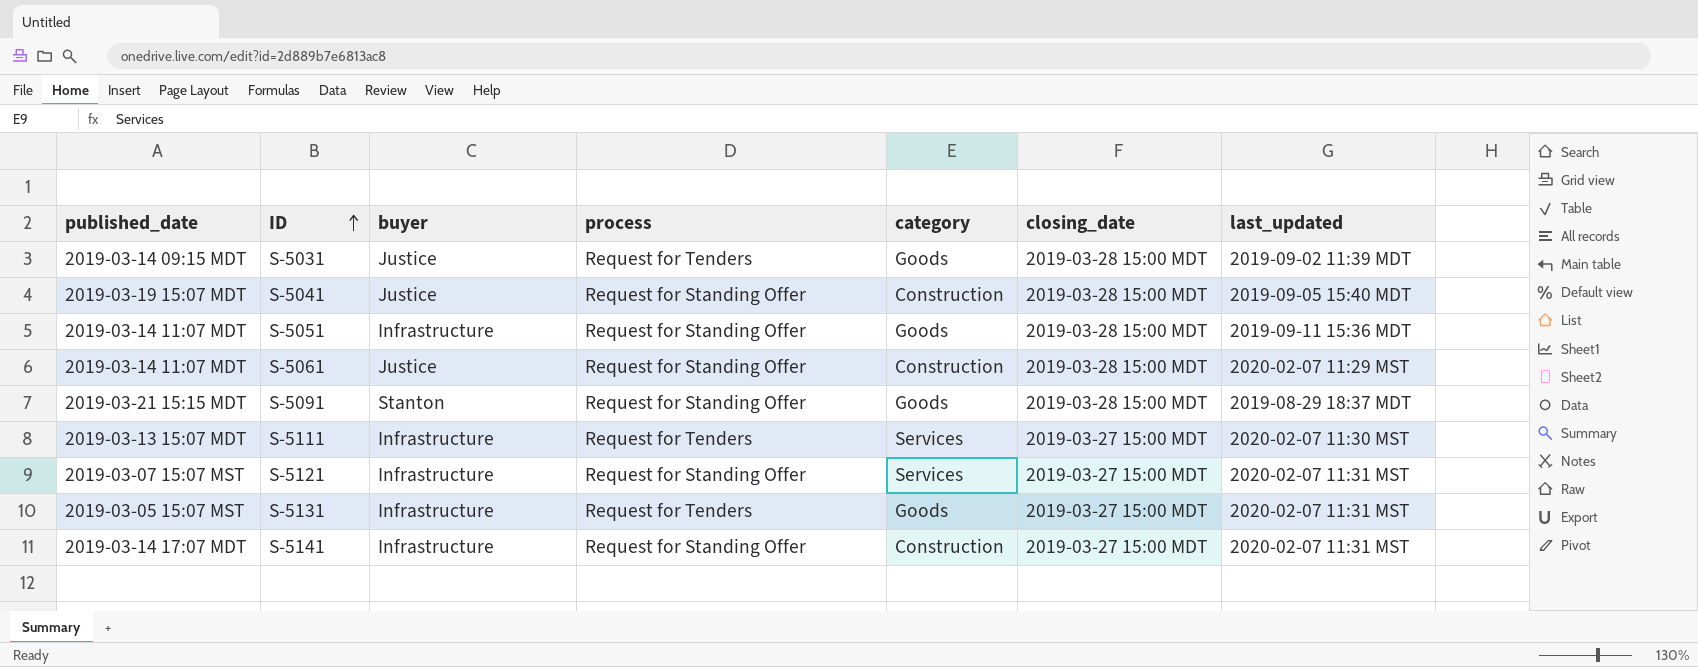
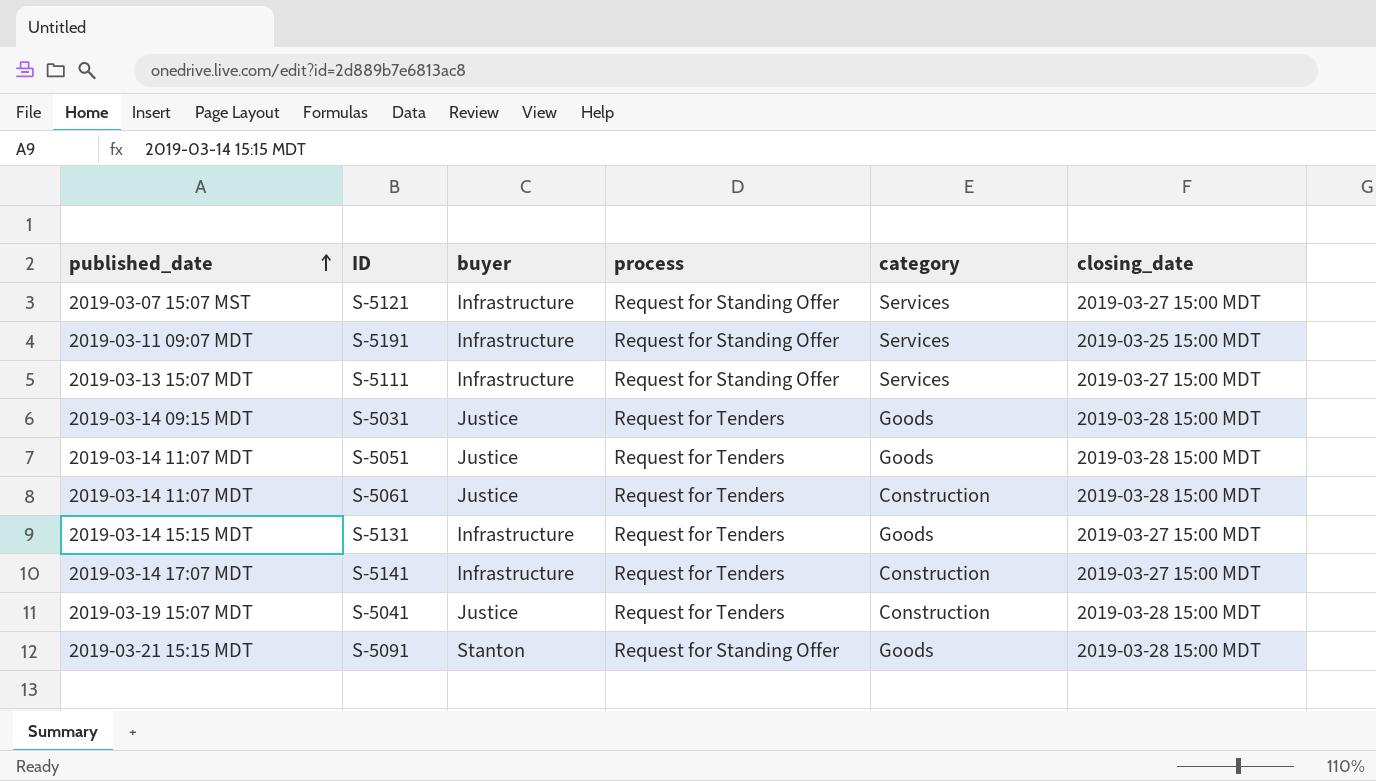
row order: ID ascending -> published_date ascending
column last_updated | position: 7 -> none
row S-5191: none -> 2019-03-11 09:07 MDT | Infrastructure | Request for Standing Offer | Services | 2019-03-25 15:00 MDT
S-5111 | process: Request for Tenders -> Request for Standing Offer
S-5051 | buyer: Infrastructure -> Justice
S-5051 | process: Request for Standing Offer -> Request for Tenders
S-5061 | process: Request for Standing Offer -> Request for Tenders
S-5131 | published_date: 2019-03-05 15:07 MST -> 2019-03-14 15:15 MDT
S-5141 | process: Request for Standing Offer -> Request for Tenders
S-5041 | process: Request for Standing Offer -> Request for Tenders

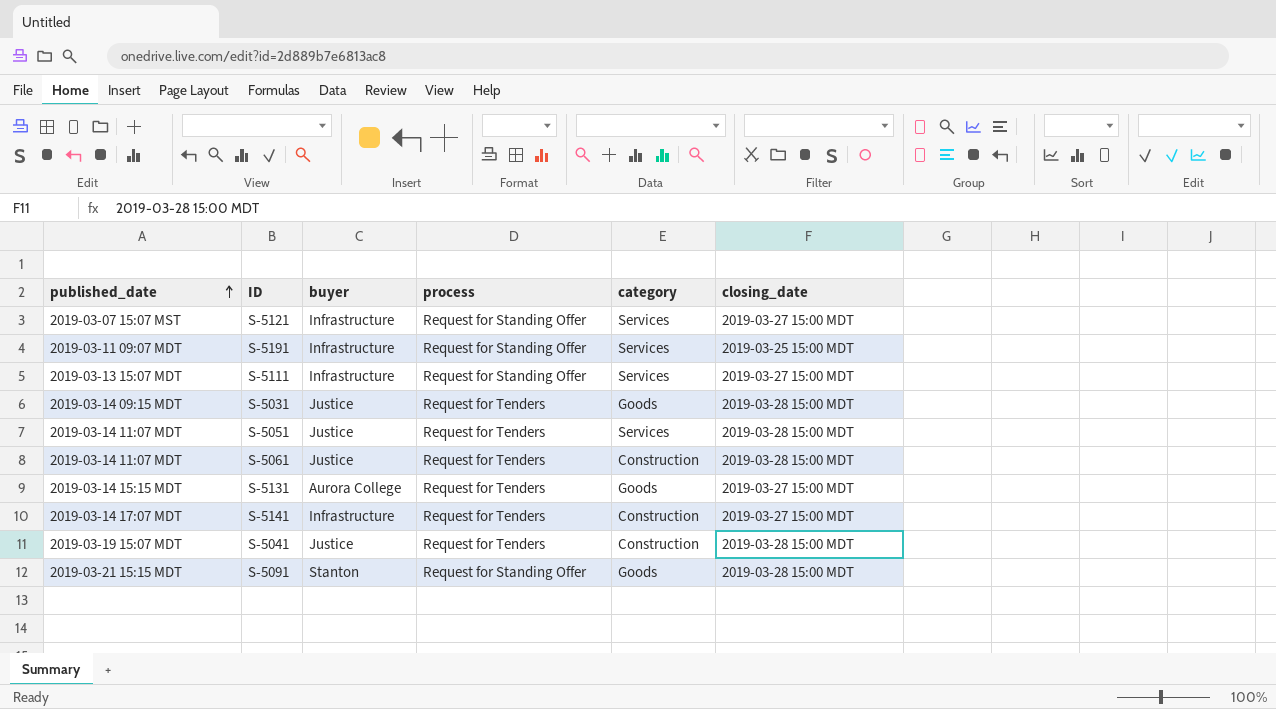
S-5051 | category: Goods -> Services
S-5131 | buyer: Infrastructure -> Aurora College

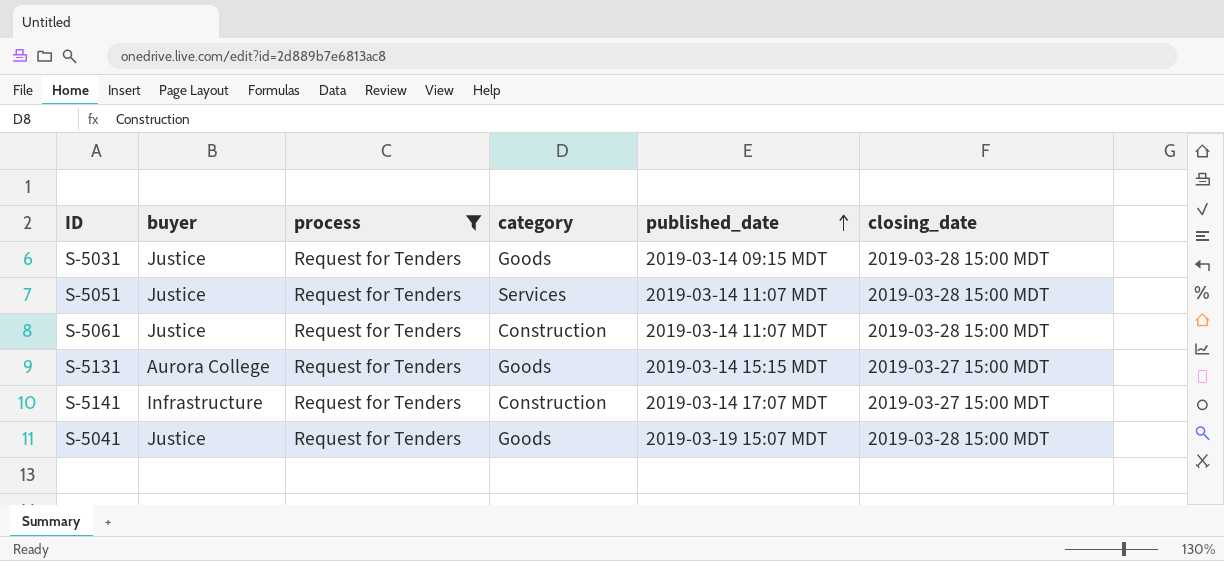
filter: none -> process = Request for Tenders
column published_date | position: 1 -> 5
S-5041 | category: Construction -> Goods

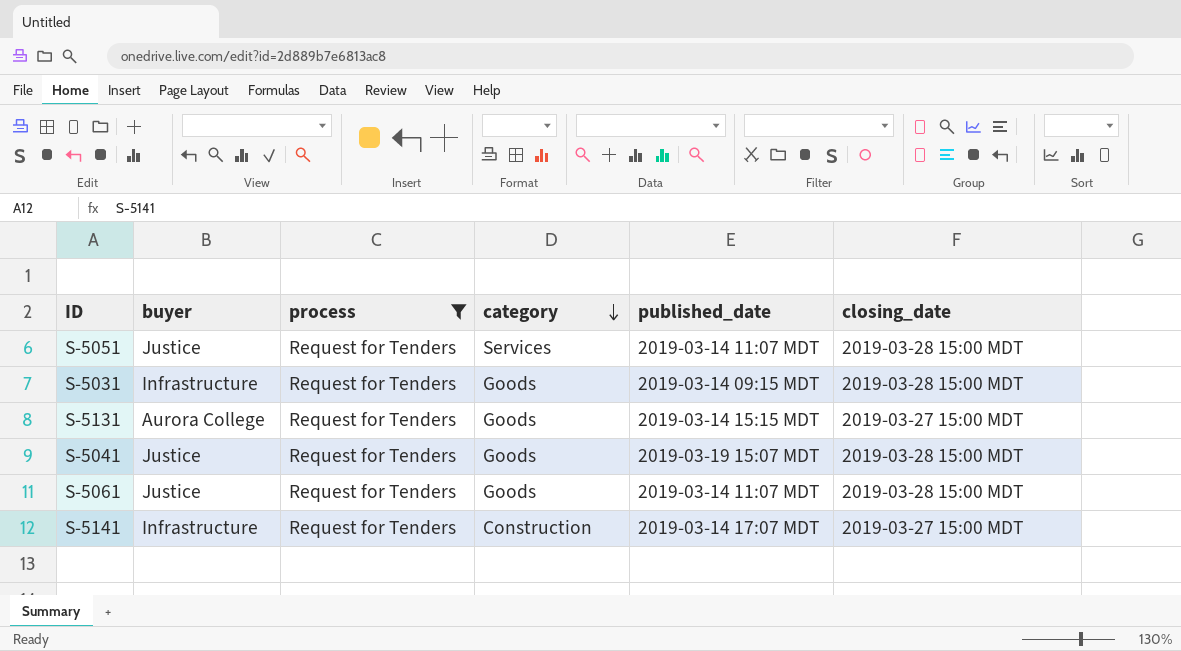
row order: published_date ascending -> category descending
S-5031 | buyer: Justice -> Infrastructure
S-5061 | category: Construction -> Goods

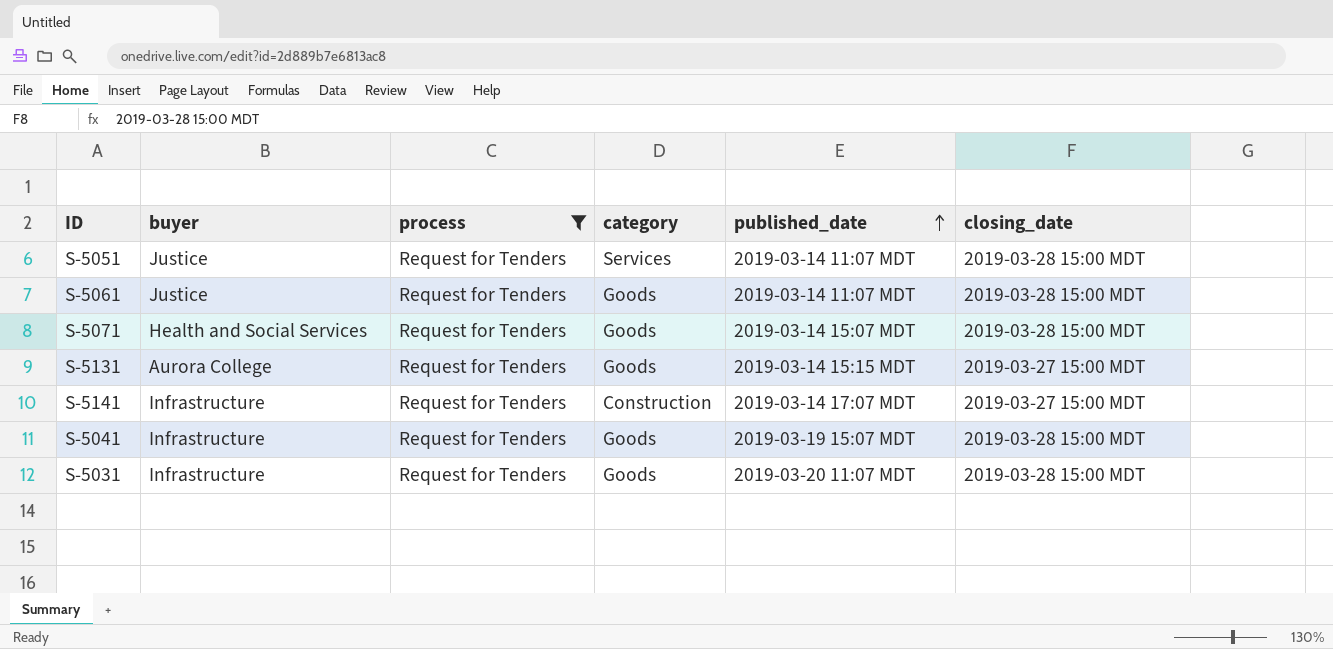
row order: category descending -> published_date ascending
row S-5071: none -> Health and Social Services | Request for Tenders | Goods | 2019-03-14 15:07 MDT | 2019-03-28 15:00 MDT
S-5041 | buyer: Justice -> Infrastructure
S-5031 | published_date: 2019-03-14 09:15 MDT -> 2019-03-20 11:07 MDT

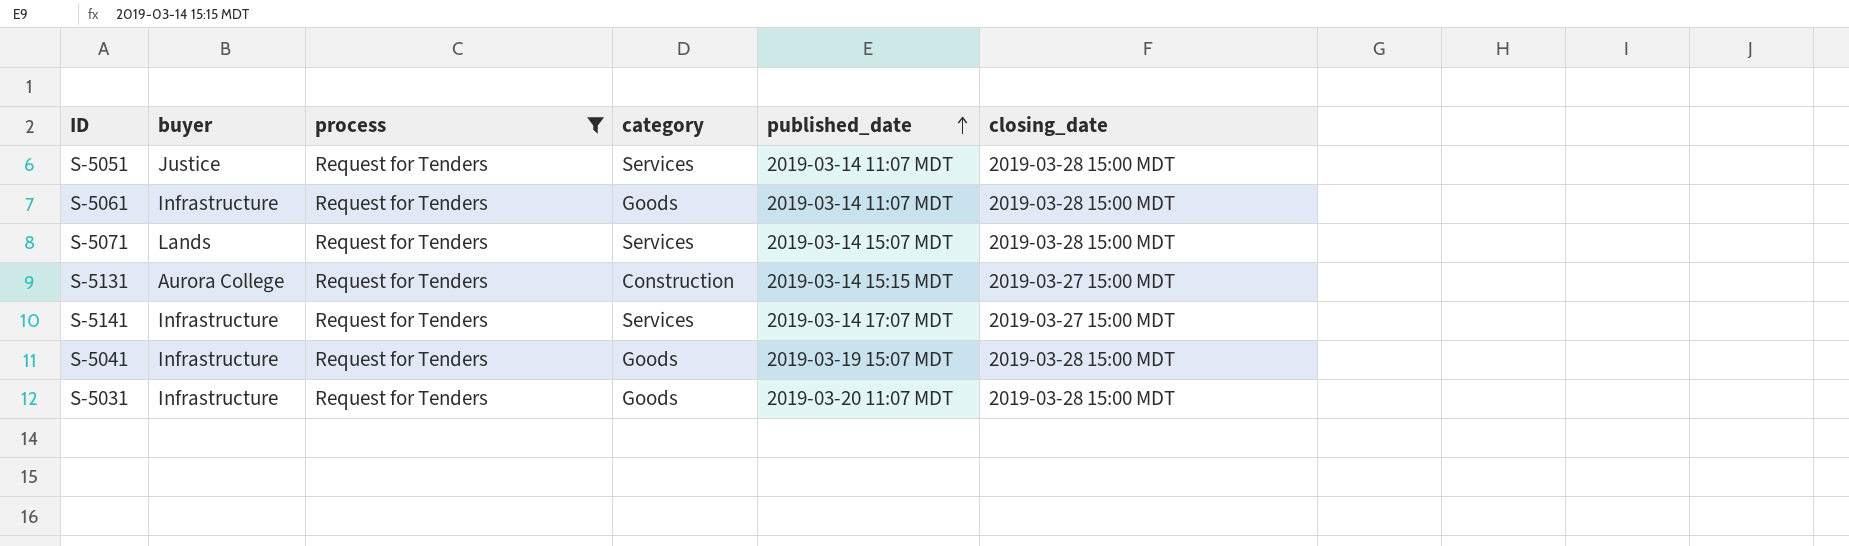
S-5061 | buyer: Justice -> Infrastructure
S-5071 | buyer: Health and Social Services -> Lands
S-5071 | category: Goods -> Services
S-5131 | category: Goods -> Construction
S-5141 | category: Construction -> Services

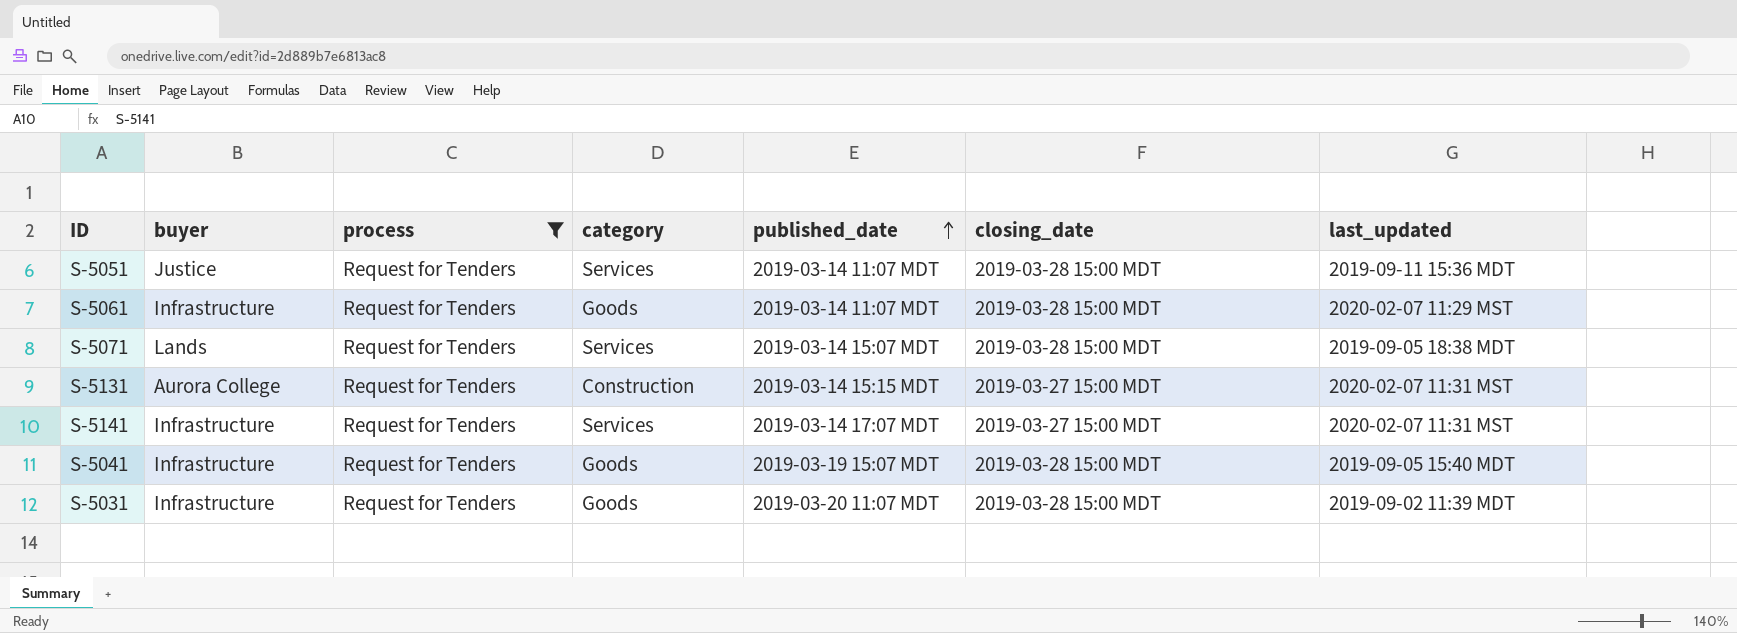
column last_updated | position: none -> 7

